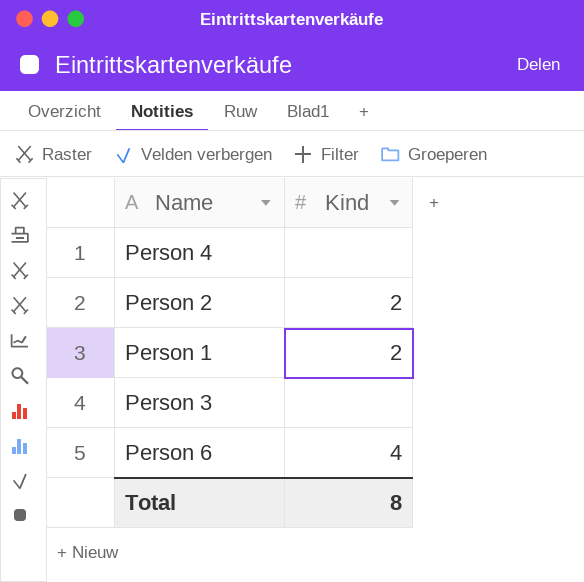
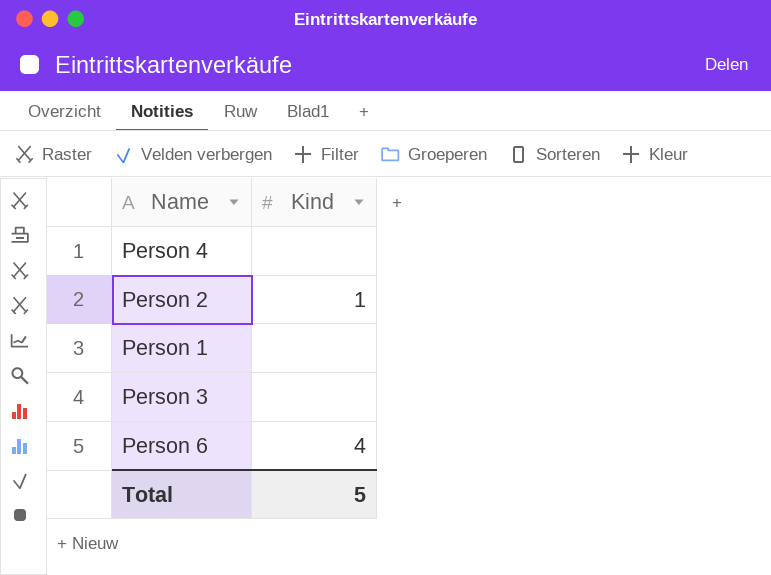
Person 2 | Kind: 2 -> 1
Person 1 | Kind: 2 -> none
Total | Kind: 8 -> 5

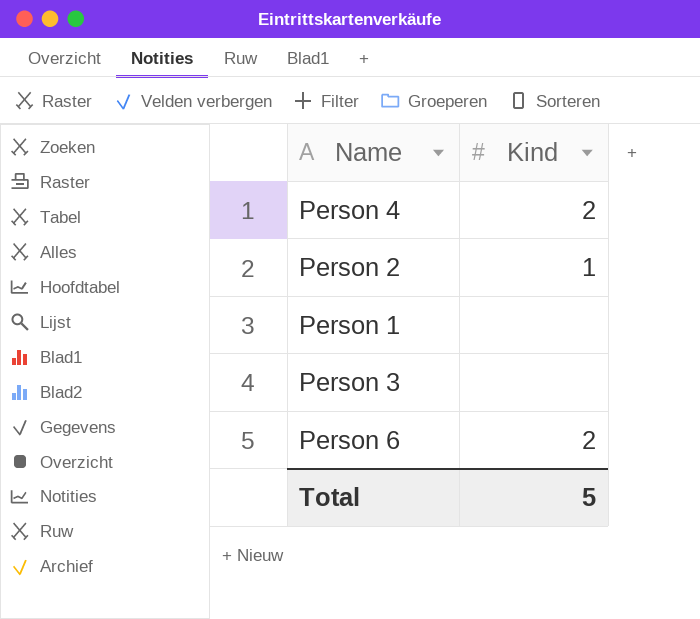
Person 4 | Kind: none -> 2
Person 6 | Kind: 4 -> 2

